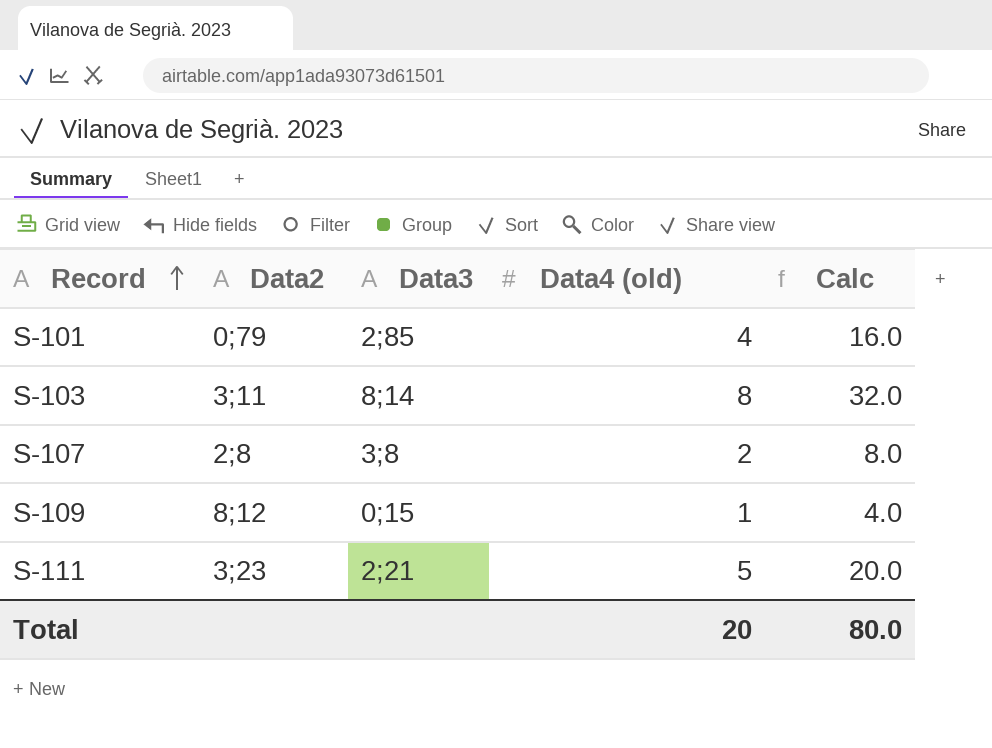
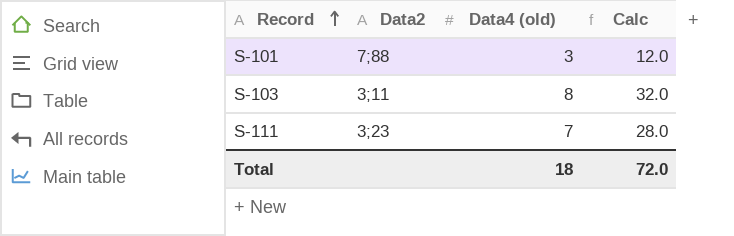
column Data3 | position: 3 -> none
row S-107: 2;8 | 3;8 | 2 | 8.0 -> none
row S-109: 8;12 | 0;15 | 1 | 4.0 -> none
S-101 | Data2: 0;79 -> 7;88
S-101 | Data4 (old): 4 -> 3
S-101 | Calc: 16.0 -> 12.0
S-111 | Data4 (old): 5 -> 7
S-111 | Calc: 20.0 -> 28.0
Total | Data4 (old): 20 -> 18
Total | Calc: 80.0 -> 72.0

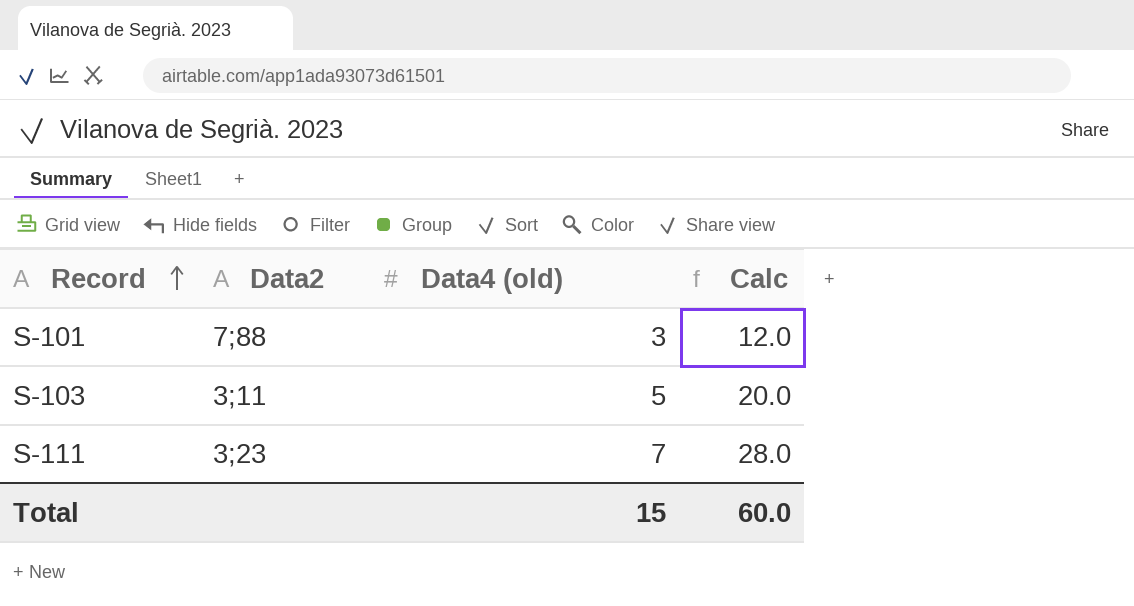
S-103 | Data4 (old): 8 -> 5
S-103 | Calc: 32.0 -> 20.0
Total | Data4 (old): 18 -> 15
Total | Calc: 72.0 -> 60.0

